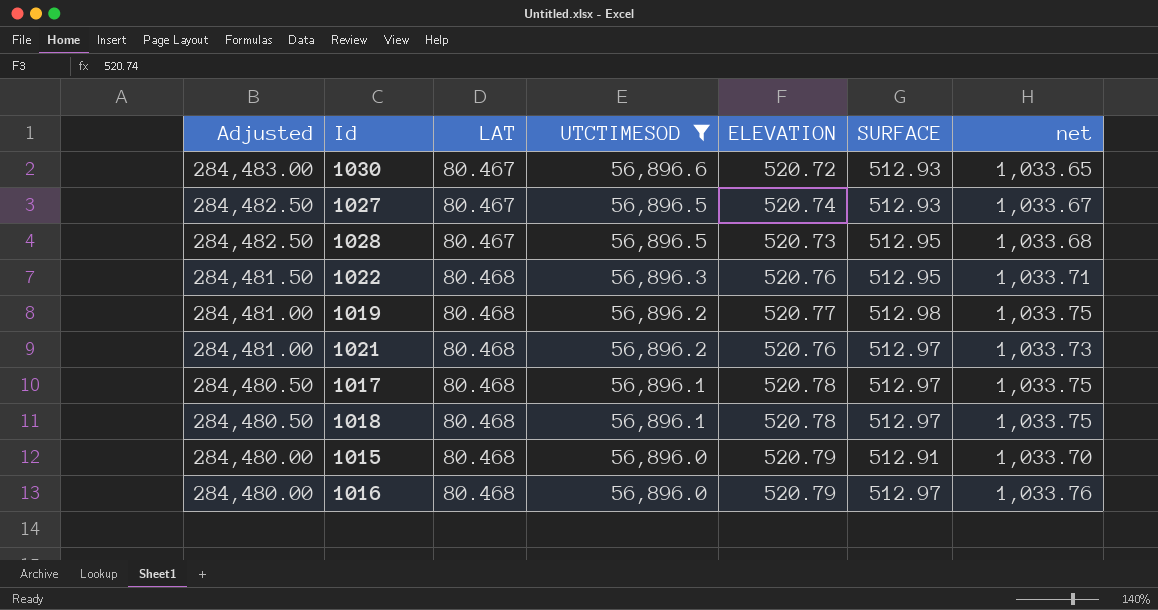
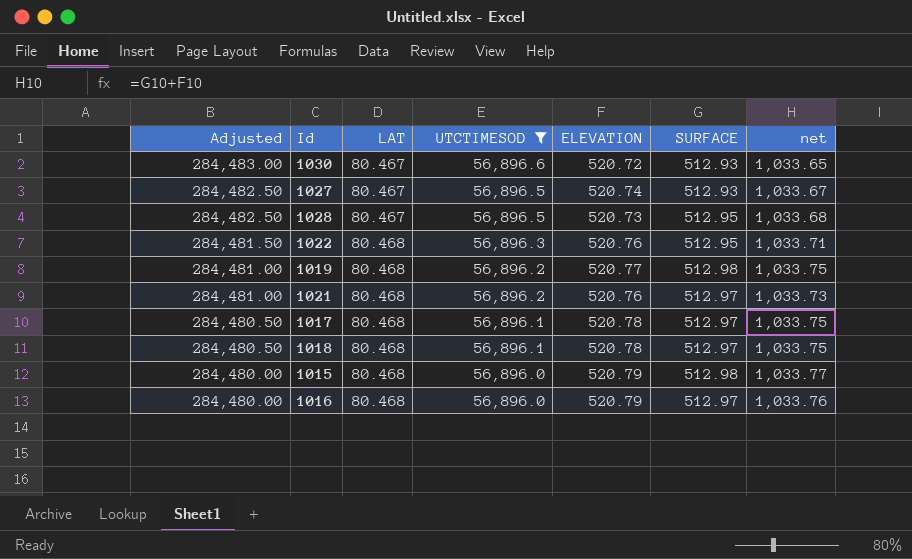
1015 | SURFACE: 512.91 -> 512.98
1015 | net: 1,033.70 -> 1,033.77

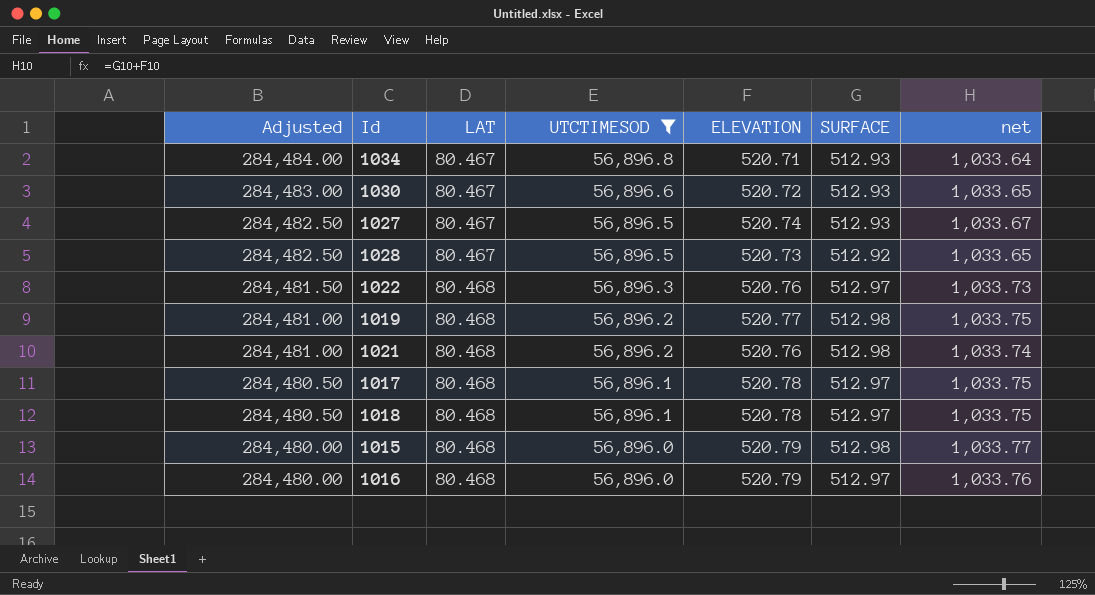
row 1034: none -> 284,484.00 | 80.467 | 56,896.8 | 520.71 | 512.93 | 1,033.64
1028 | SURFACE: 512.95 -> 512.92
1028 | net: 1,033.68 -> 1,033.65
1022 | SURFACE: 512.95 -> 512.97
1022 | net: 1,033.71 -> 1,033.73
1021 | SURFACE: 512.97 -> 512.98
1021 | net: 1,033.73 -> 1,033.74

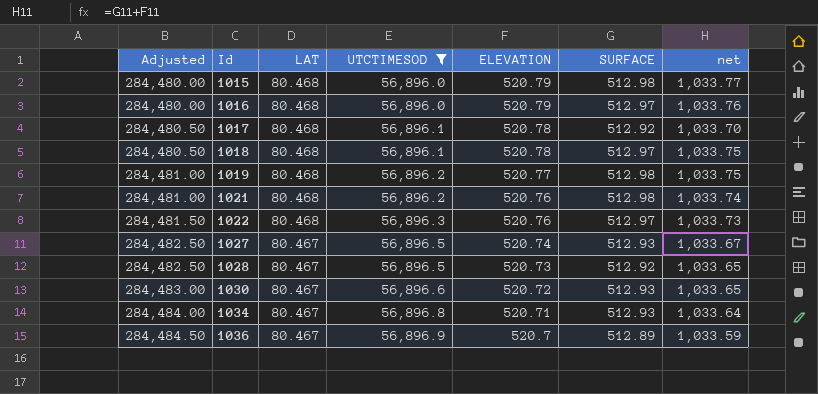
row order: Adjusted descending -> Adjusted ascending
1017 | SURFACE: 512.97 -> 512.92
1017 | net: 1,033.75 -> 1,033.70
row 1036: none -> 284,484.50 | 80.467 | 56,896.9 | 520.7 | 512.89 | 1,033.59

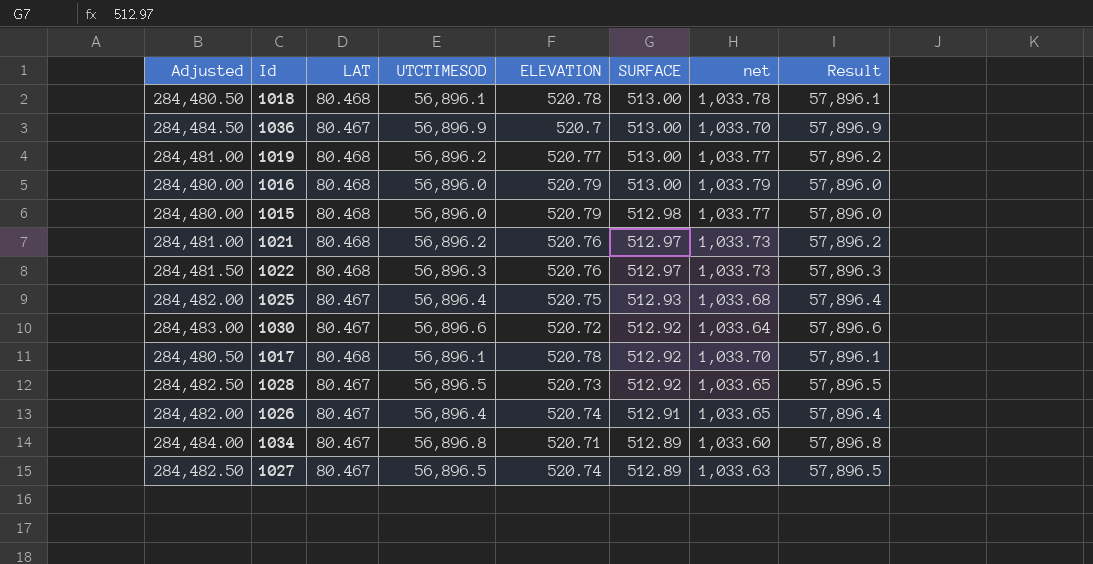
filter: UTCTIMESOD != 56,896.4 -> none
row order: Adjusted ascending -> SURFACE descending
column Result | formula: none -> [UTCTIMESOD] + 1000
1018 | SURFACE: 512.97 -> 513.00
1018 | net: 1,033.75 -> 1,033.78
1036 | SURFACE: 512.89 -> 513.00
1036 | net: 1,033.59 -> 1,033.70
1019 | SURFACE: 512.98 -> 513.00
1019 | net: 1,033.75 -> 1,033.77
1016 | SURFACE: 512.97 -> 513.00
1016 | net: 1,033.76 -> 1,033.79
1021 | SURFACE: 512.98 -> 512.97
1021 | net: 1,033.74 -> 1,033.73
1030 | SURFACE: 512.93 -> 512.92
1030 | net: 1,033.65 -> 1,033.64
1034 | SURFACE: 512.93 -> 512.89
1034 | net: 1,033.64 -> 1,033.60
1027 | SURFACE: 512.93 -> 512.89
1027 | net: 1,033.67 -> 1,033.63

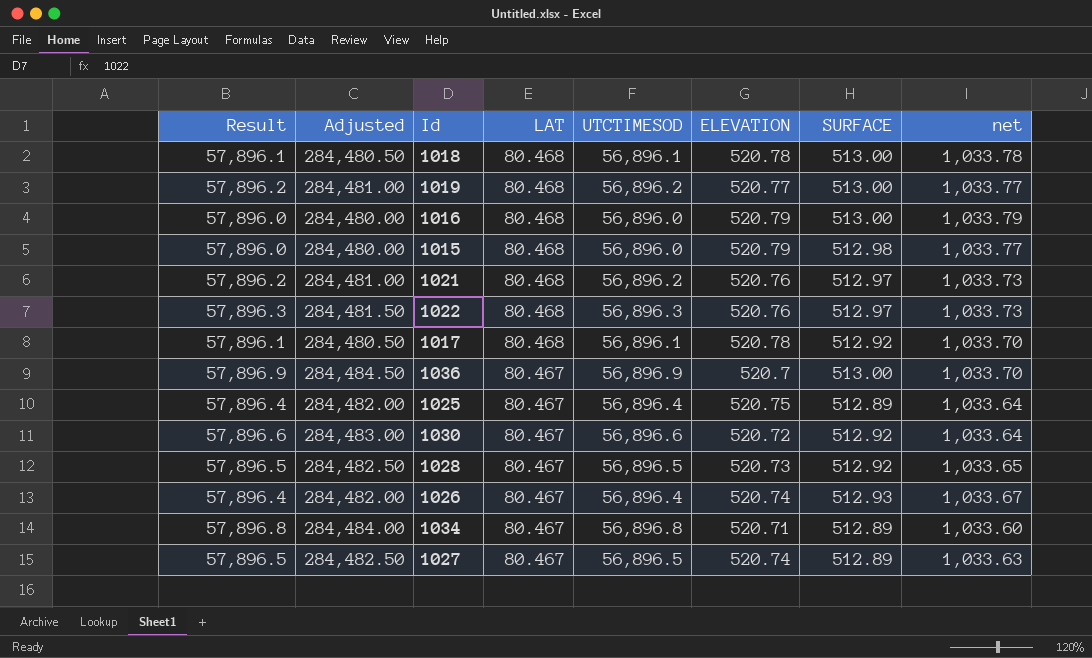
row order: SURFACE descending -> LAT descending
column Result | position: 8 -> 1
1025 | SURFACE: 512.93 -> 512.89
1025 | net: 1,033.68 -> 1,033.64
1026 | SURFACE: 512.91 -> 512.93
1026 | net: 1,033.65 -> 1,033.67

